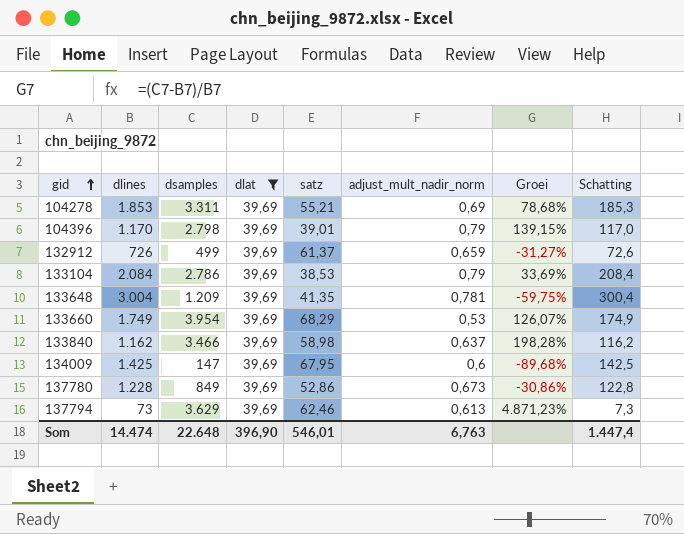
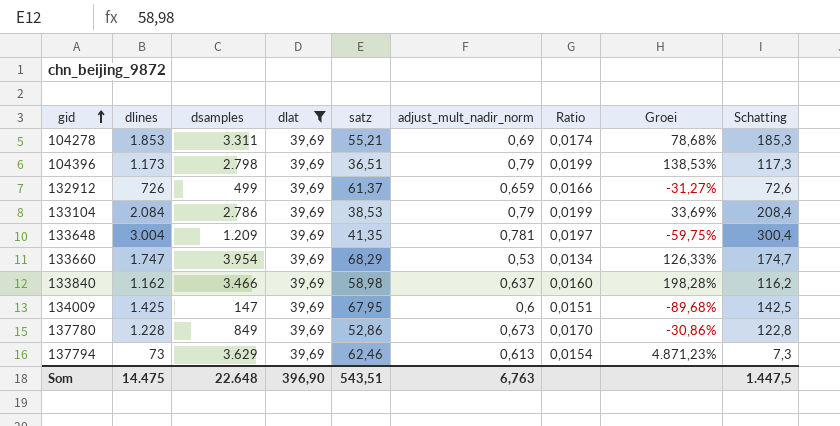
column Ratio | formula: none -> [adjust_mult_nadir_norm] / [dlat]
104396 | dlines: 1.170 -> 1.173
104396 | satz: 39,01 -> 36,51
104396 | Groei: 139,15% -> 138,53%
104396 | Schatting: 117,0 -> 117,3
133660 | dlines: 1.749 -> 1.747
133660 | Groei: 126,07% -> 126,33%
133660 | Schatting: 174,9 -> 174,7
Som | dlines: 14.474 -> 14.475
Som | satz: 546,01 -> 543,51
Som | Schatting: 1.447,4 -> 1.447,5

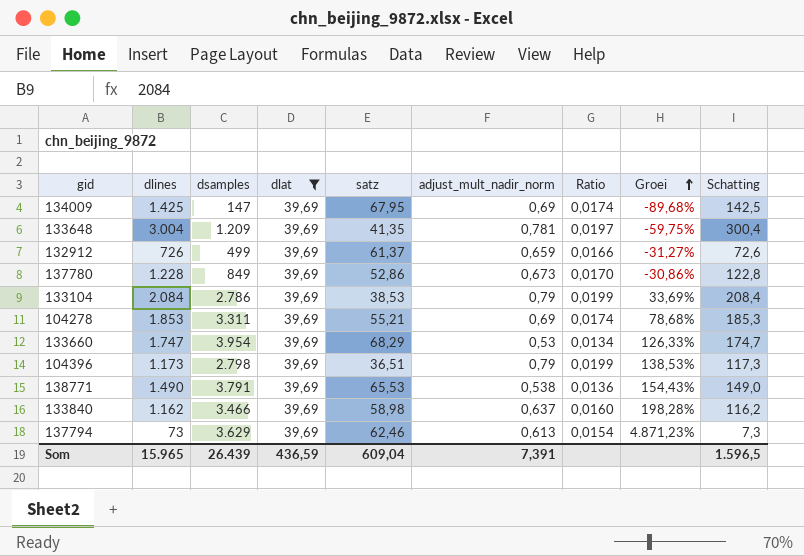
row order: gid ascending -> Groei ascending
134009 | adjust_mult_nadir_norm: 0,6 -> 0,69
134009 | Ratio: 0,0151 -> 0,0174
row 138771: none -> 1.490 | 3.791 | 39,69 | 65,53 | 0,538 | 0,0136 | 154,43% | 149,0
Som | dlines: 14.475 -> 15.965
Som | dsamples: 22.648 -> 26.439
Som | dlat: 396,90 -> 436,59
Som | satz: 543,51 -> 609,04
Som | adjust_mult_nadir_norm: 6,763 -> 7,391
Som | Schatting: 1.447,5 -> 1.596,5

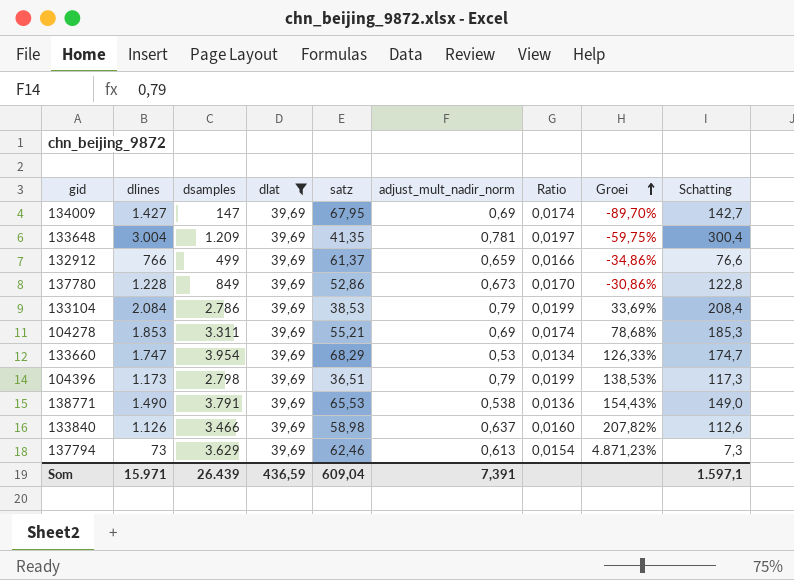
134009 | dlines: 1.425 -> 1.427
134009 | Groei: -89,68% -> -89,70%
134009 | Schatting: 142,5 -> 142,7
132912 | dlines: 726 -> 766
132912 | Groei: -31,27% -> -34,86%
132912 | Schatting: 72,6 -> 76,6
133840 | dlines: 1.162 -> 1.126
133840 | Groei: 198,28% -> 207,82%
133840 | Schatting: 116,2 -> 112,6
Som | dlines: 15.965 -> 15.971
Som | Schatting: 1.596,5 -> 1.597,1

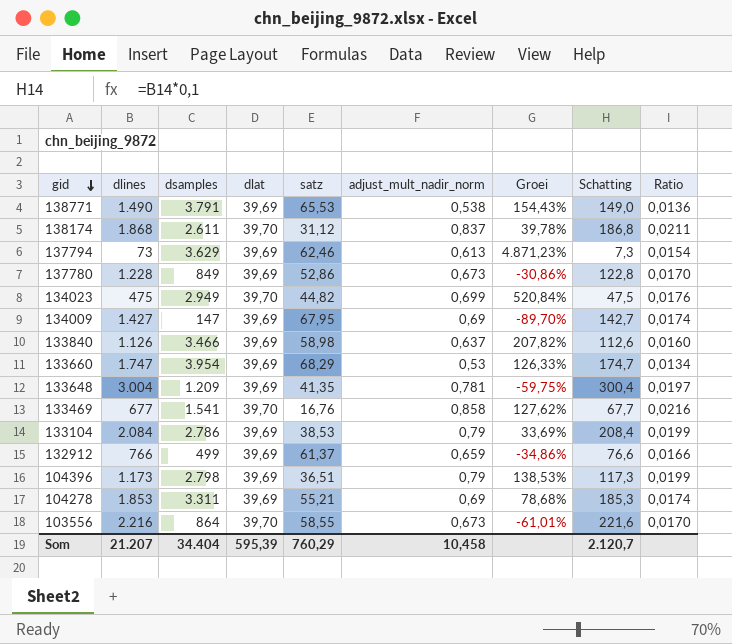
filter: dlat = 39,69 -> none
row order: Groei ascending -> gid descending
column Ratio | position: 7 -> 9
Som | dlines: 15.971 -> 21.207
Som | dsamples: 26.439 -> 34.404
Som | dlat: 436,59 -> 595,39
Som | satz: 609,04 -> 760,29
Som | adjust_mult_nadir_norm: 7,391 -> 10,458
Som | Schatting: 1.597,1 -> 2.120,7

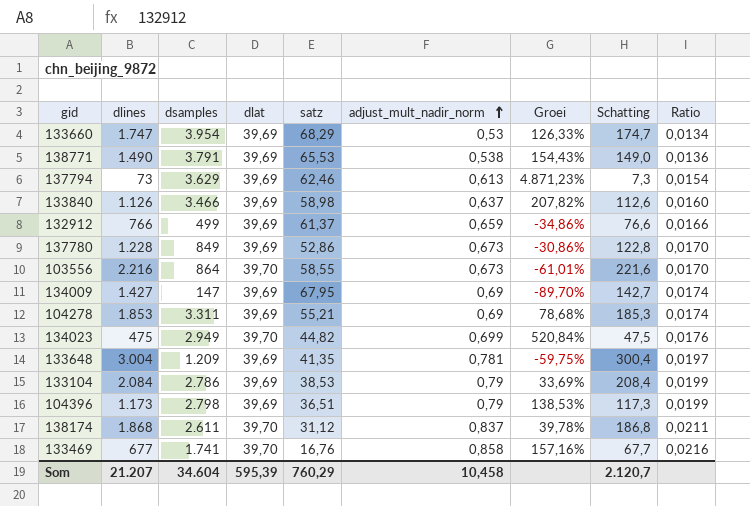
row order: gid descending -> adjust_mult_nadir_norm ascending
133469 | dsamples: 1.541 -> 1.741
133469 | Groei: 127,62% -> 157,16%
Som | dsamples: 34.404 -> 34.604

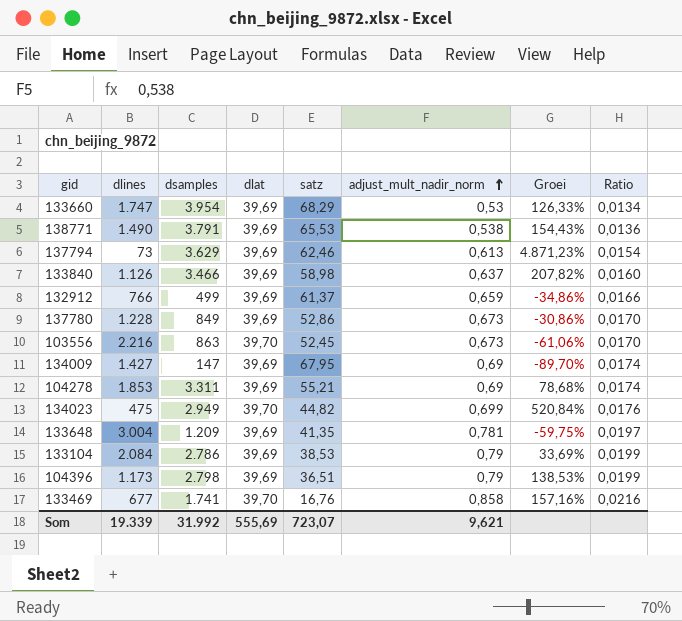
column Schatting | formula: [dlines] * 0,1 -> none
row 138174: 1.868 | 2.611 | 39,70 | 31,12 | 0,837 | 39,78% | 186,8 | 0,0211 -> none
103556 | dsamples: 864 -> 863
103556 | satz: 58,55 -> 52,45
103556 | Groei: -61,01% -> -61,06%
Som | dlines: 21.207 -> 19.339
Som | dsamples: 34.604 -> 31.992
Som | dlat: 595,39 -> 555,69
Som | satz: 760,29 -> 723,07
Som | adjust_mult_nadir_norm: 10,458 -> 9,621

